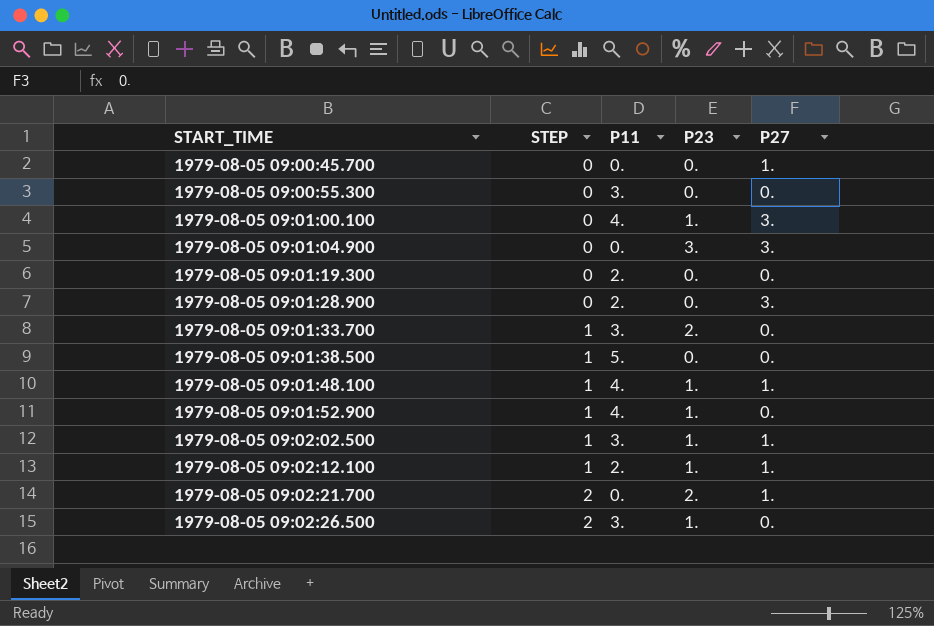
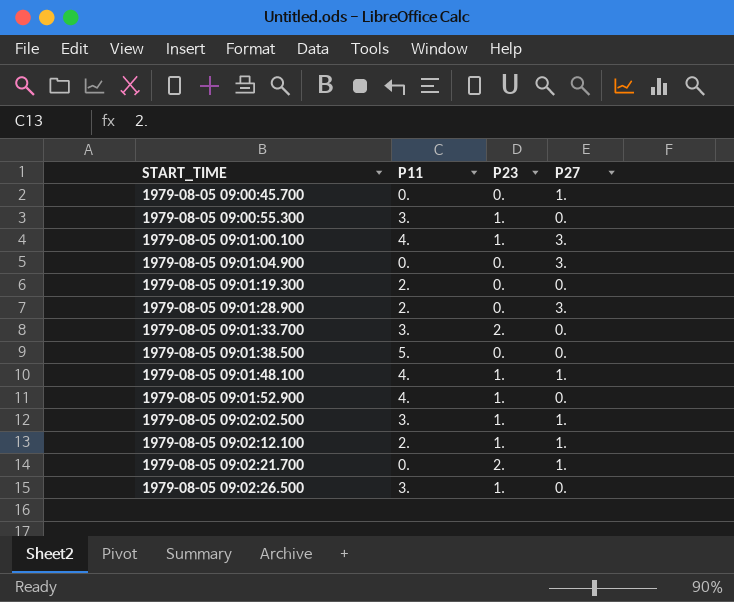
column STEP | position: 2 -> none
1979-08-05 09:00:55.300 | P23: 0. -> 1.
1979-08-05 09:01:04.900 | P23: 3. -> 0.

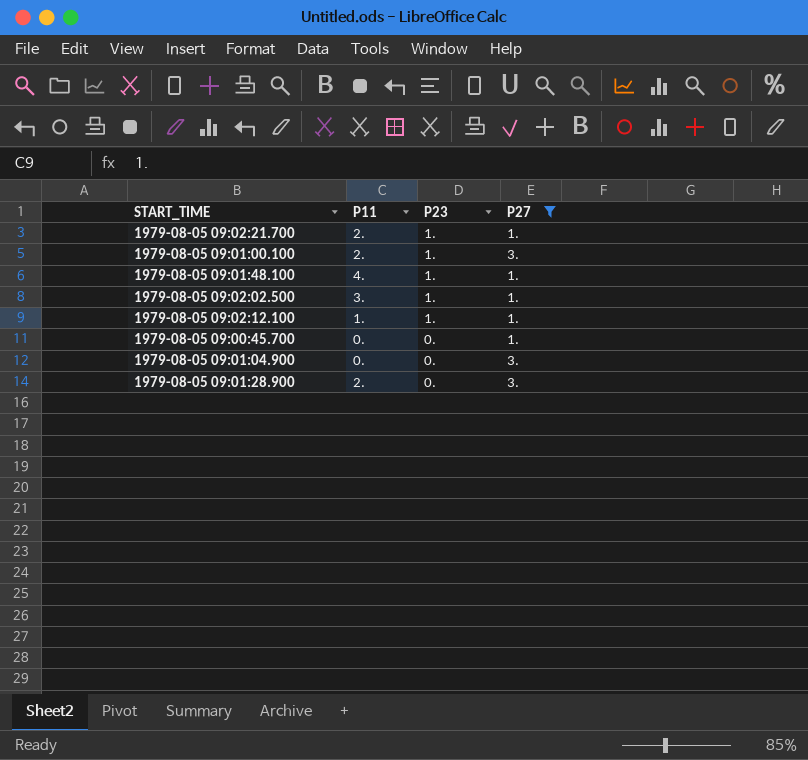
filter: none -> P27 != 0.
row order: START_TIME ascending -> P23 descending
1979-08-05 09:02:21.700 | P11: 0. -> 2.
1979-08-05 09:02:21.700 | P23: 2. -> 1.
1979-08-05 09:01:00.100 | P11: 4. -> 2.
1979-08-05 09:02:12.100 | P11: 2. -> 1.

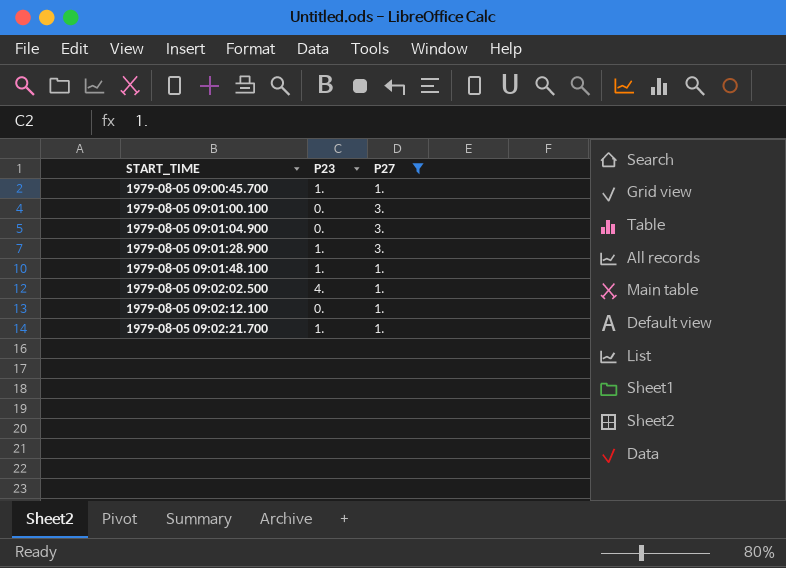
row order: P23 descending -> START_TIME ascending
column P11 | position: 2 -> none
1979-08-05 09:00:45.700 | P23: 0. -> 1.
1979-08-05 09:01:00.100 | P23: 1. -> 0.
1979-08-05 09:01:28.900 | P23: 0. -> 1.
1979-08-05 09:02:02.500 | P23: 1. -> 4.
1979-08-05 09:02:12.100 | P23: 1. -> 0.

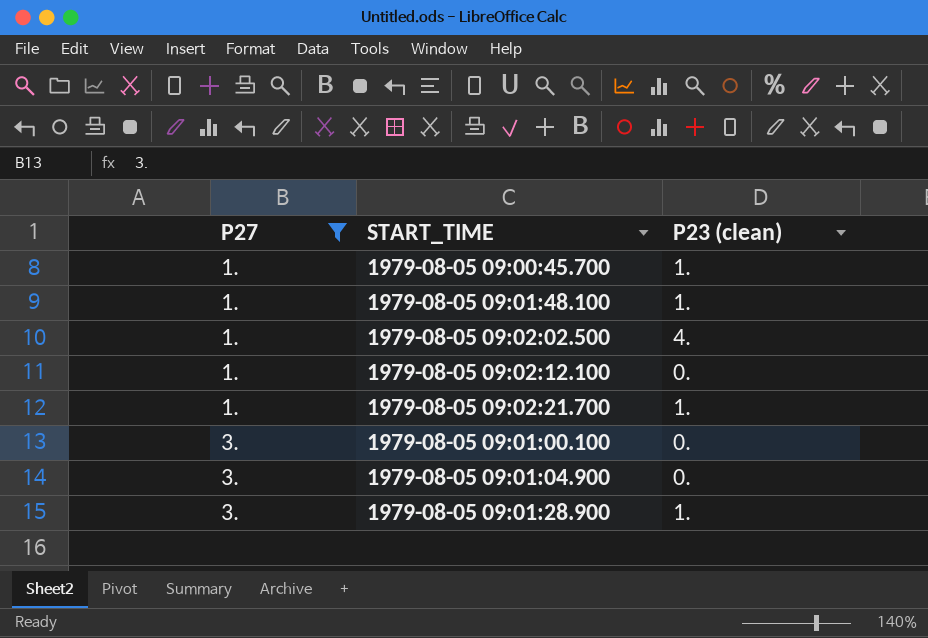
row order: START_TIME ascending -> P27 ascending
column P27 | position: 3 -> 1
column name: P23 -> P23 (clean)

